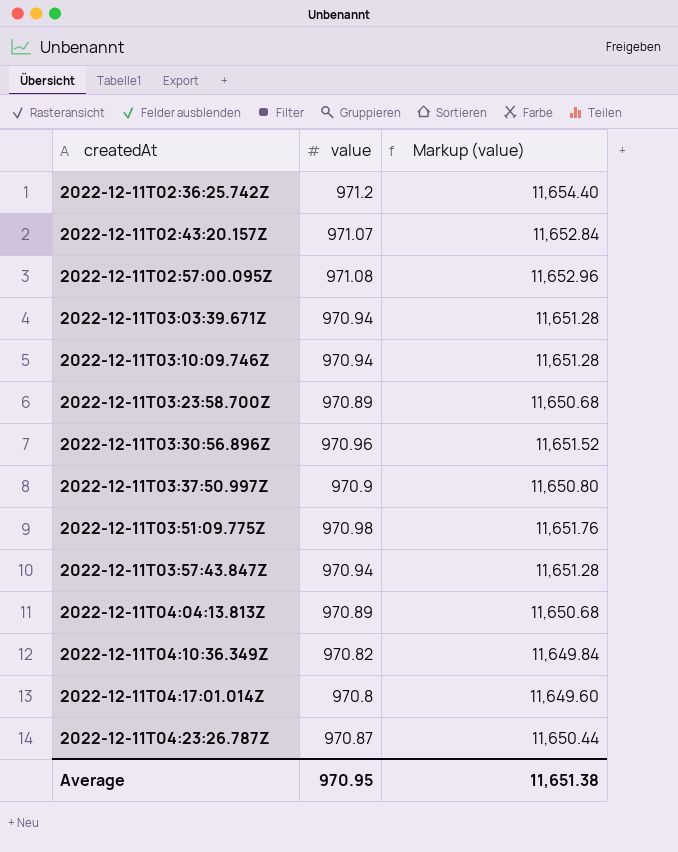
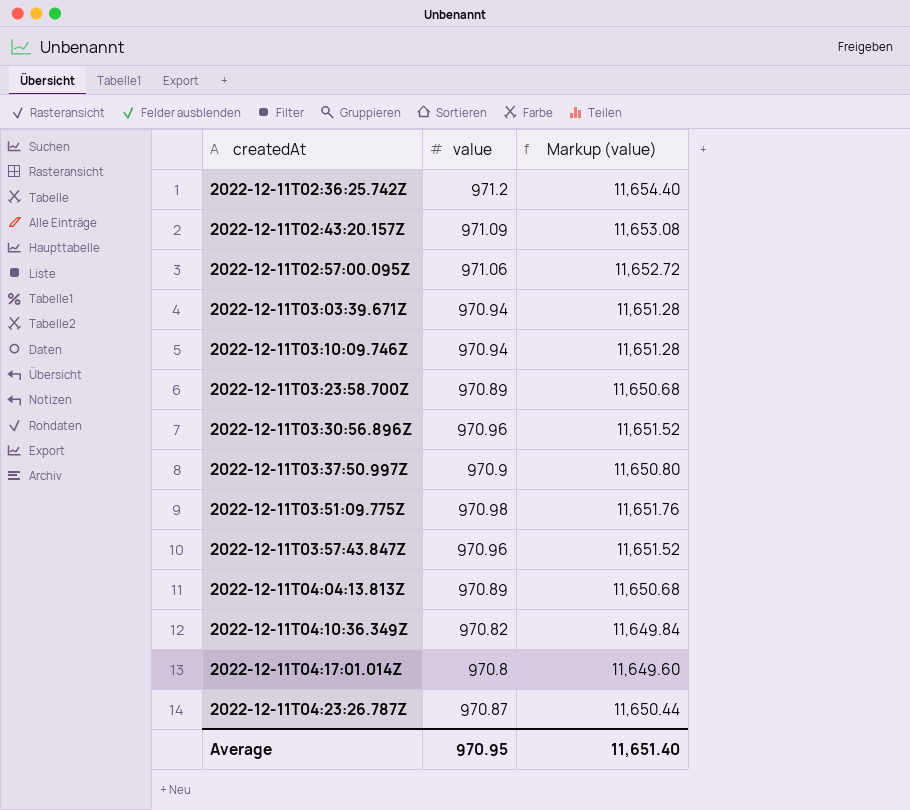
2022-12-11T02:43:20.157Z | value: 971.07 -> 971.09
2022-12-11T02:43:20.157Z | Markup (value): 11,652.84 -> 11,653.08
2022-12-11T02:57:00.095Z | value: 971.08 -> 971.06
2022-12-11T02:57:00.095Z | Markup (value): 11,652.96 -> 11,652.72
2022-12-11T03:57:43.847Z | value: 970.94 -> 970.96
2022-12-11T03:57:43.847Z | Markup (value): 11,651.28 -> 11,651.52
Average | Markup (value): 11,651.38 -> 11,651.40

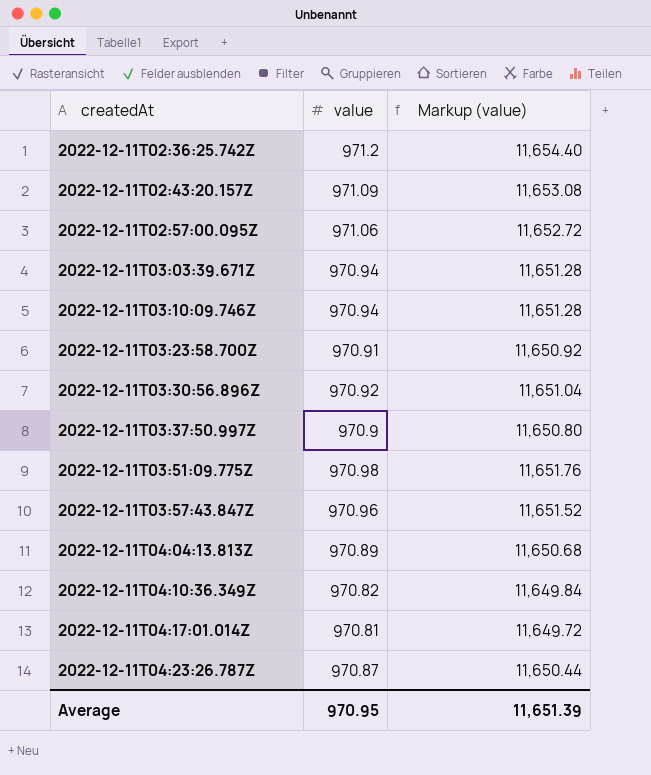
2022-12-11T03:23:58.700Z | value: 970.89 -> 970.91
2022-12-11T03:23:58.700Z | Markup (value): 11,650.68 -> 11,650.92
2022-12-11T03:30:56.896Z | value: 970.96 -> 970.92
2022-12-11T03:30:56.896Z | Markup (value): 11,651.52 -> 11,651.04
2022-12-11T04:17:01.014Z | value: 970.8 -> 970.81
2022-12-11T04:17:01.014Z | Markup (value): 11,649.60 -> 11,649.72
Average | Markup (value): 11,651.40 -> 11,651.39

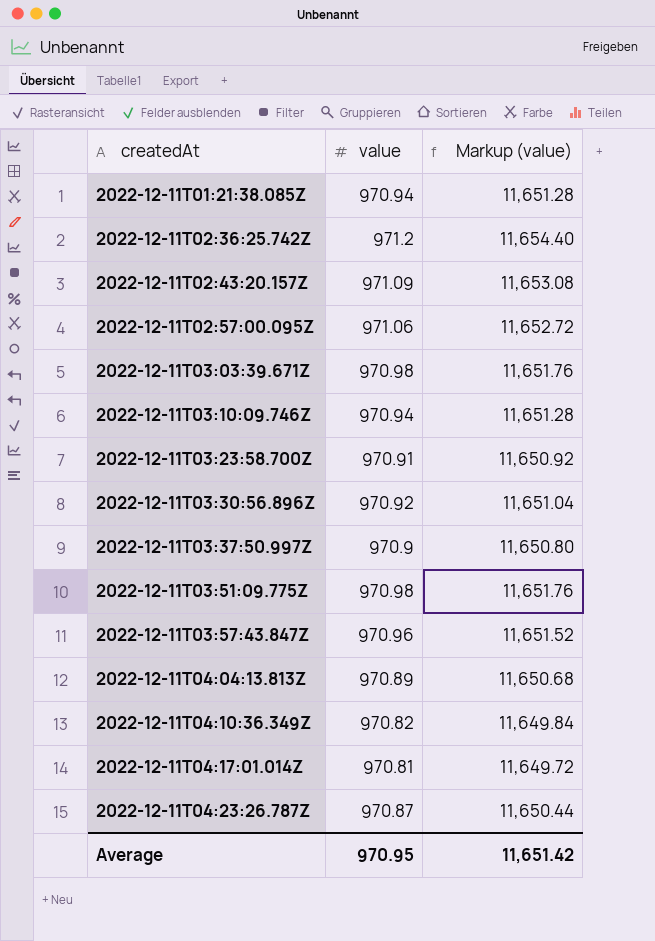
row 2022-12-11T01:21:38.085Z: none -> 970.94 | 11,651.28
2022-12-11T03:03:39.671Z | value: 970.94 -> 970.98
2022-12-11T03:03:39.671Z | Markup (value): 11,651.28 -> 11,651.76
Average | Markup (value): 11,651.39 -> 11,651.42

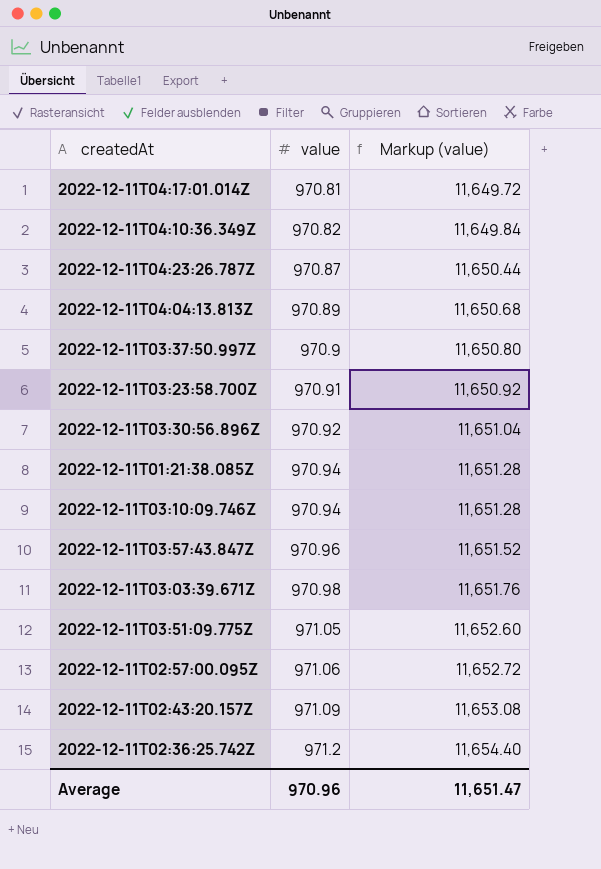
row order: createdAt ascending -> value ascending
2022-12-11T03:51:09.775Z | value: 970.98 -> 971.05
2022-12-11T03:51:09.775Z | Markup (value): 11,651.76 -> 11,652.60
Average | value: 970.95 -> 970.96
Average | Markup (value): 11,651.42 -> 11,651.47

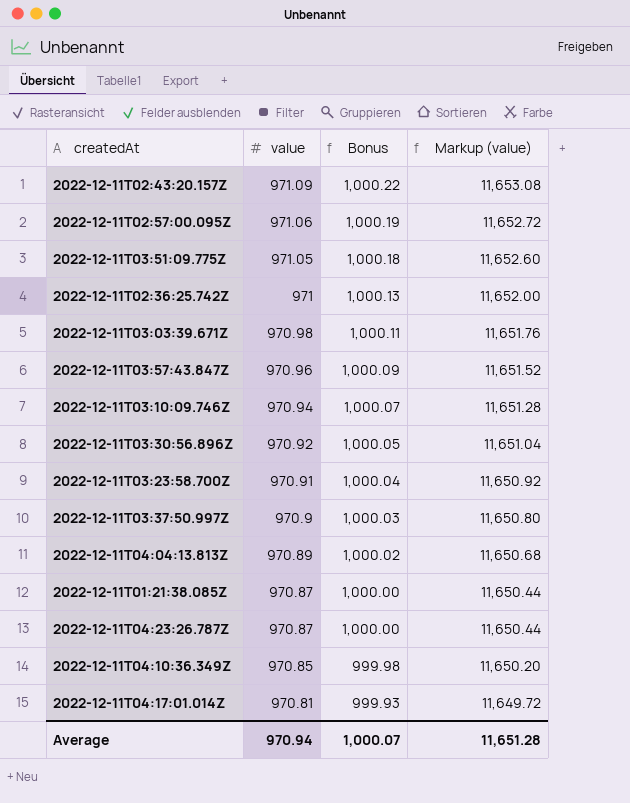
row order: value ascending -> value descending
column Bonus | formula: none -> [value] * 1.03
2022-12-11T02:36:25.742Z | value: 971.2 -> 971
2022-12-11T02:36:25.742Z | Markup (value): 11,654.40 -> 11,652.00
2022-12-11T01:21:38.085Z | value: 970.94 -> 970.87
2022-12-11T01:21:38.085Z | Markup (value): 11,651.28 -> 11,650.44
2022-12-11T04:10:36.349Z | value: 970.82 -> 970.85
2022-12-11T04:10:36.349Z | Markup (value): 11,649.84 -> 11,650.20
Average | value: 970.96 -> 970.94
Average | Markup (value): 11,651.47 -> 11,651.28

